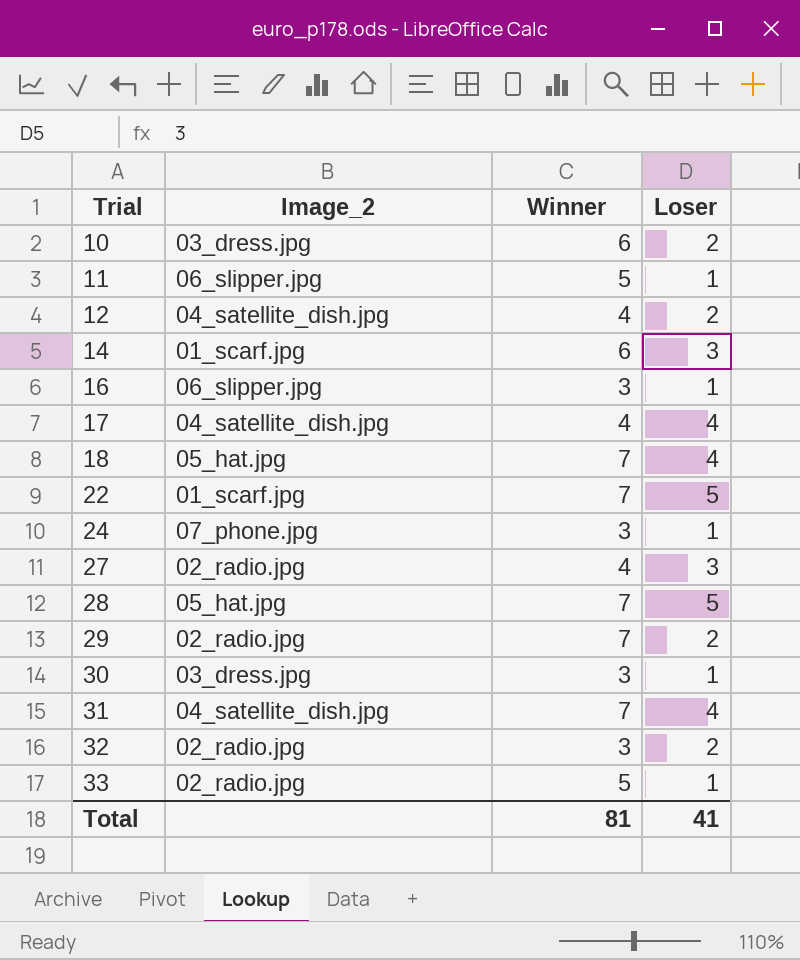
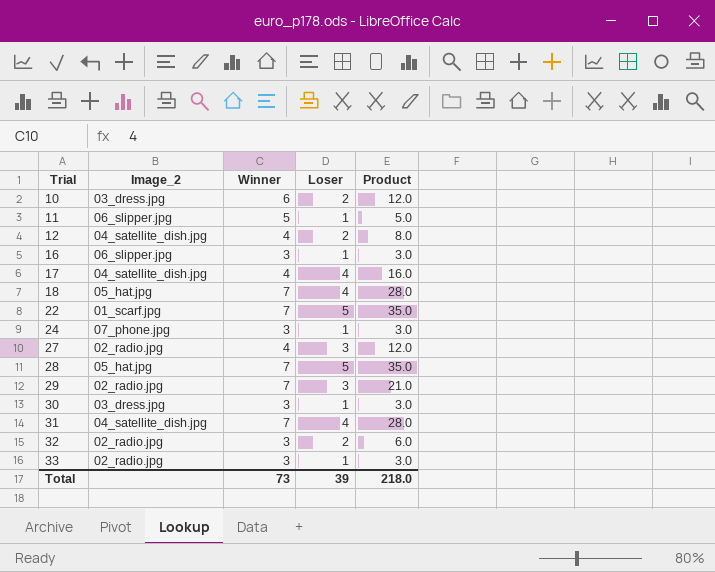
column Product | formula: none -> [Winner] * [Loser]
row 14: 01_scarf.jpg | 6 | 3 -> none
29 | Loser: 2 -> 3
33 | Winner: 5 -> 3
Total | Winner: 81 -> 73
Total | Loser: 41 -> 39

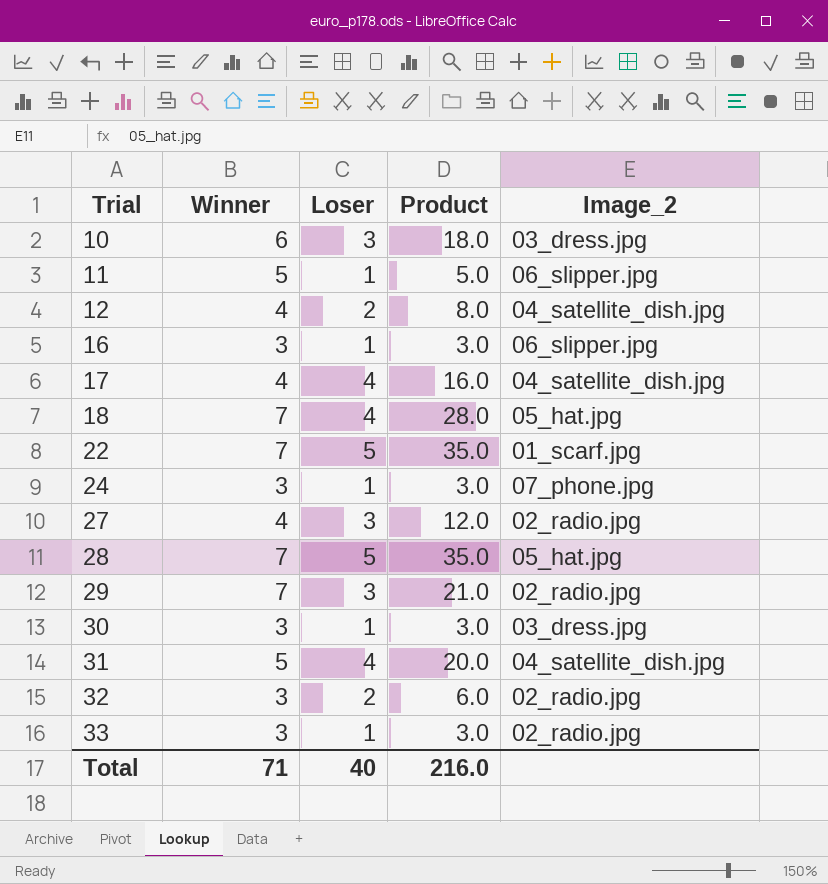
column Image_2 | position: 2 -> 5
10 | Loser: 2 -> 3
10 | Product: 12.0 -> 18.0
31 | Winner: 7 -> 5
31 | Product: 28.0 -> 20.0
Total | Winner: 73 -> 71
Total | Loser: 39 -> 40
Total | Product: 218.0 -> 216.0

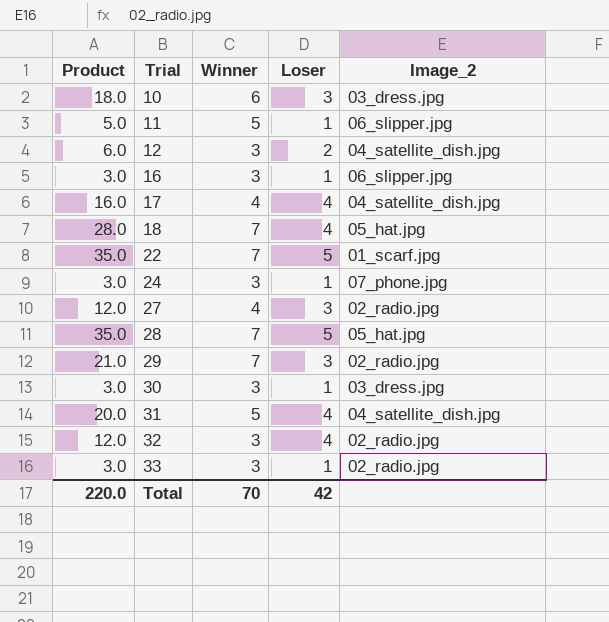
column Product | position: 4 -> 1
12 | Product: 8.0 -> 6.0
12 | Winner: 4 -> 3
32 | Product: 6.0 -> 12.0
32 | Loser: 2 -> 4
Total | Product: 216.0 -> 220.0
Total | Winner: 71 -> 70
Total | Loser: 40 -> 42

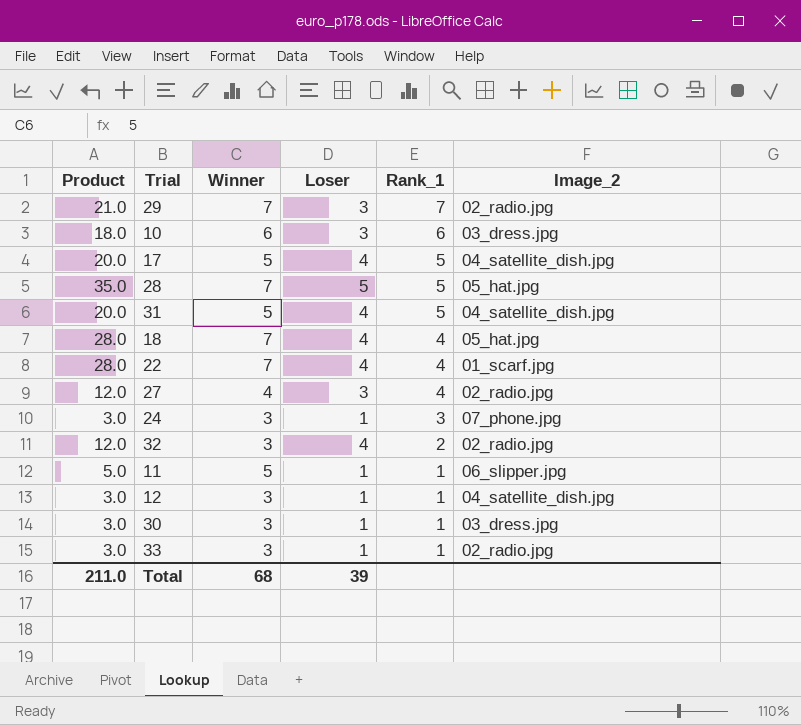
row order: Trial ascending -> Rank_1 descending
column Rank_1 | position: none -> 5
row 16: 3.0 | 3 | 1 | 06_slipper.jpg -> none
17 | Product: 16.0 -> 20.0
17 | Winner: 4 -> 5
22 | Product: 35.0 -> 28.0
22 | Loser: 5 -> 4
12 | Product: 6.0 -> 3.0
12 | Loser: 2 -> 1
Total | Product: 220.0 -> 211.0
Total | Winner: 70 -> 68
Total | Loser: 42 -> 39

